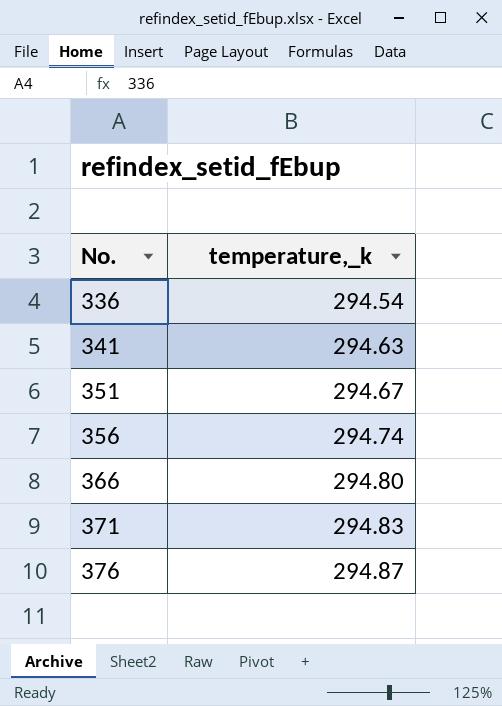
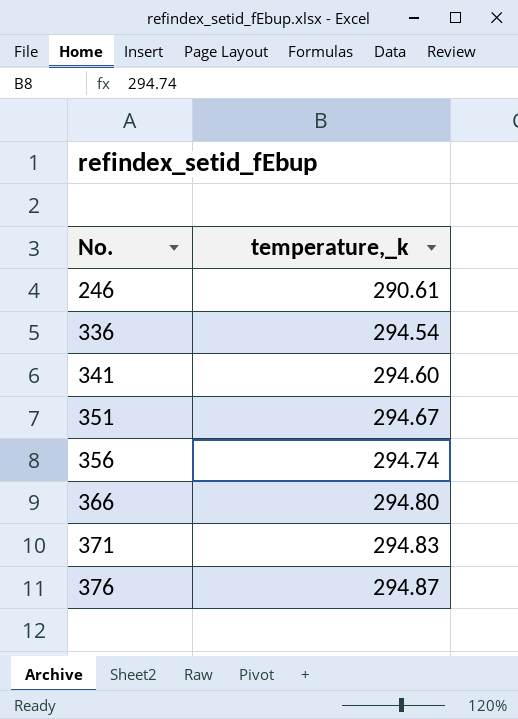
row 246: none -> 290.61
341 | temperature,_k: 294.63 -> 294.60

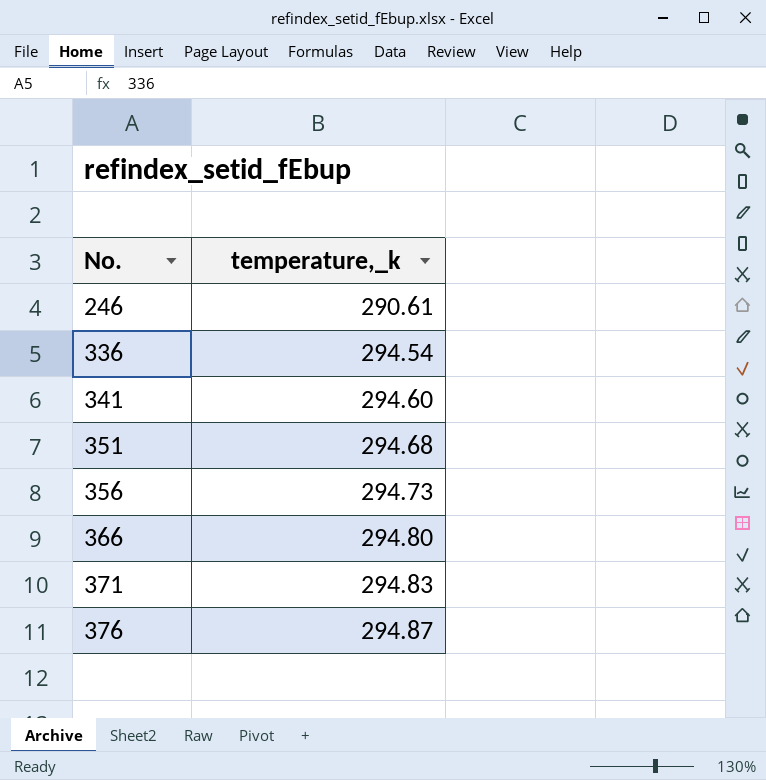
351 | temperature,_k: 294.67 -> 294.68
356 | temperature,_k: 294.74 -> 294.73

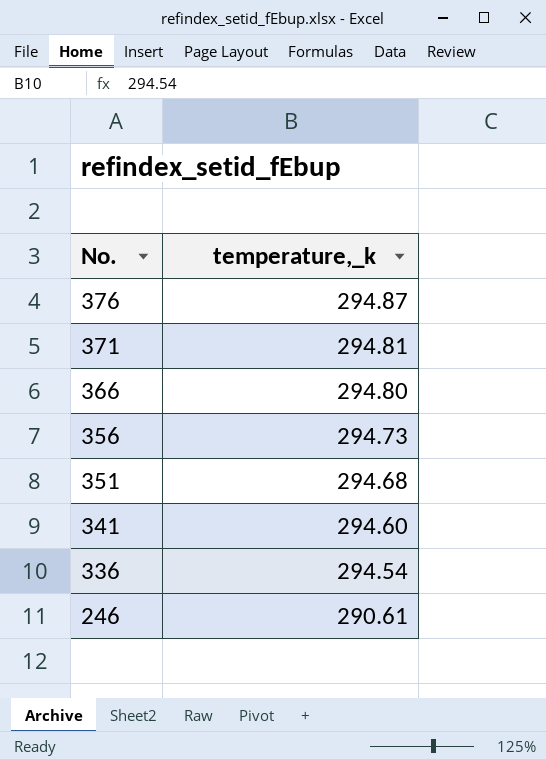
row order: No. ascending -> No. descending
371 | temperature,_k: 294.83 -> 294.81

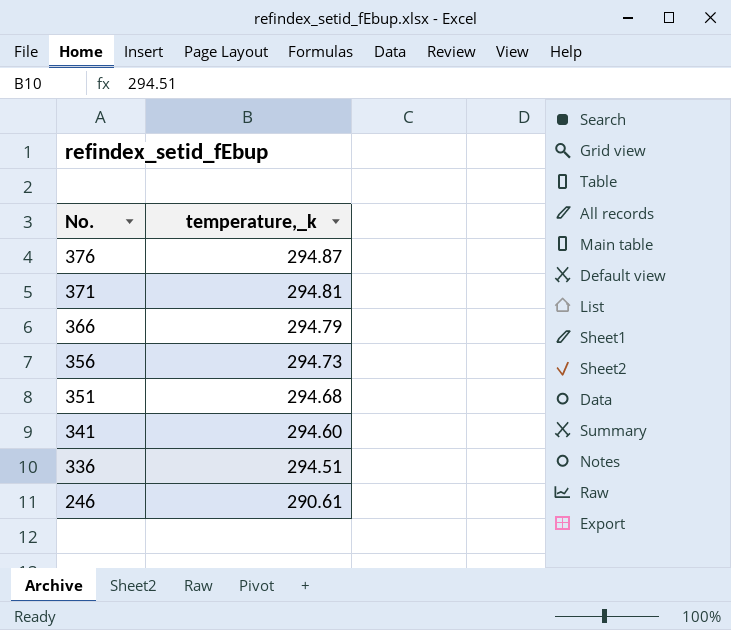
366 | temperature,_k: 294.80 -> 294.79
336 | temperature,_k: 294.54 -> 294.51

